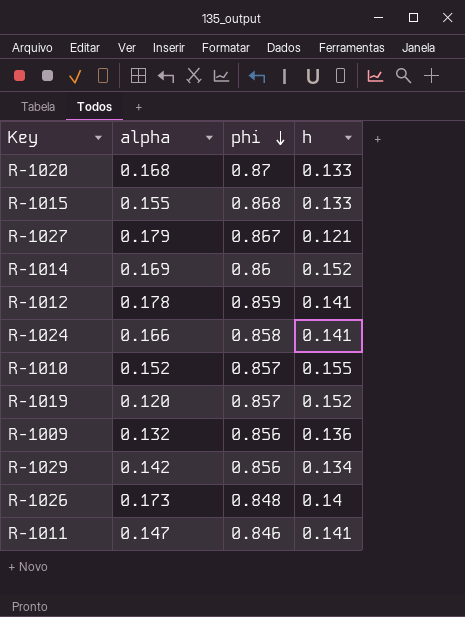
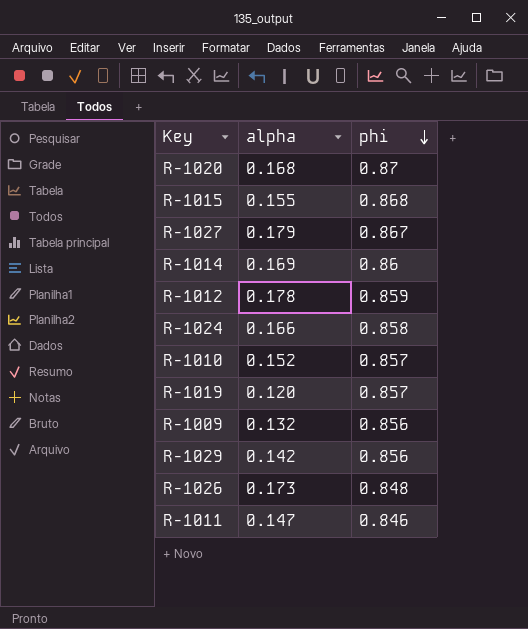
column h | position: 4 -> none

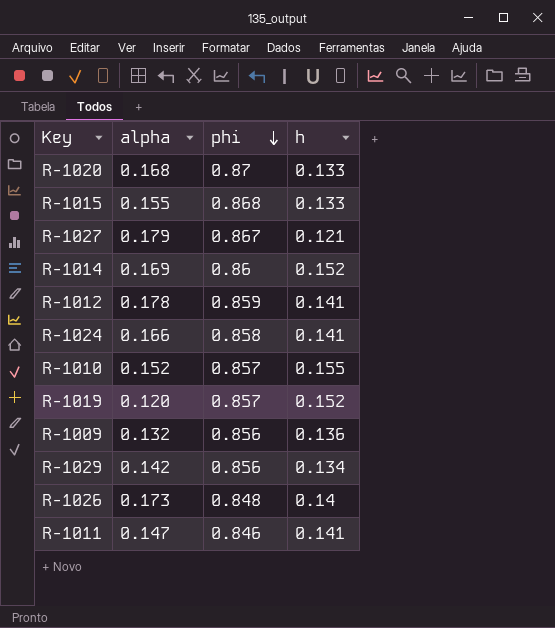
column h | position: none -> 4

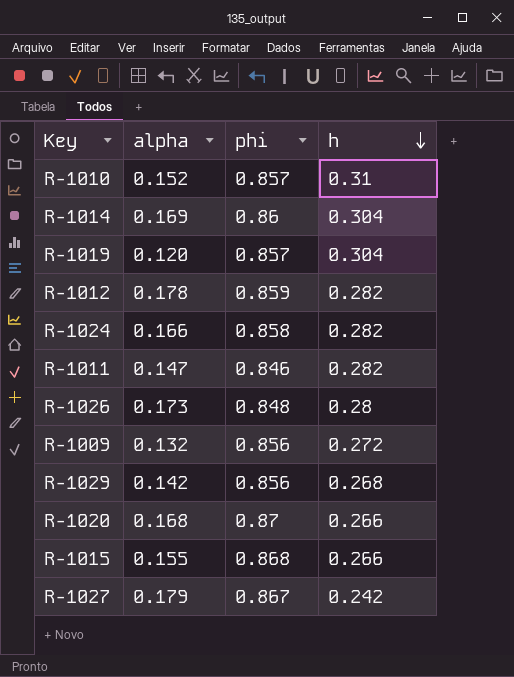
row order: phi descending -> h descending
R-1010 | h: 0.155 -> 0.31
R-1014 | h: 0.152 -> 0.304
R-1019 | h: 0.152 -> 0.304
R-1012 | h: 0.141 -> 0.282
R-1024 | h: 0.141 -> 0.282
R-1011 | h: 0.141 -> 0.282
R-1026 | h: 0.14 -> 0.28
R-1009 | h: 0.136 -> 0.272
R-1029 | h: 0.134 -> 0.268
R-1020 | h: 0.133 -> 0.266
R-1015 | h: 0.133 -> 0.266
R-1027 | h: 0.121 -> 0.242

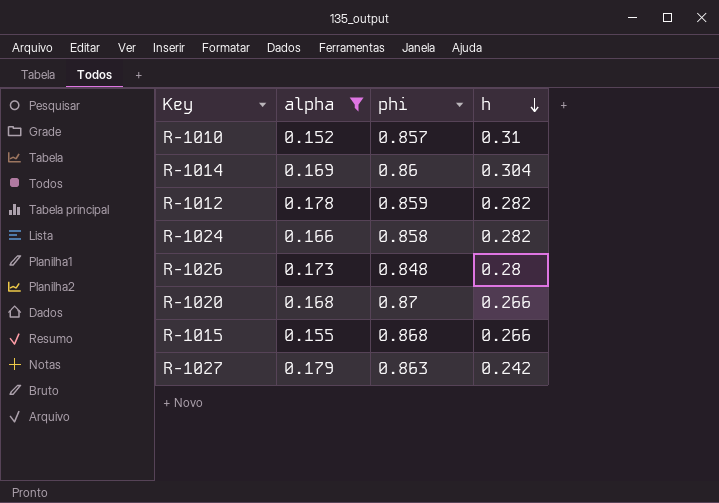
filter: none -> alpha >= 0.152
R-1027 | phi: 0.867 -> 0.863

